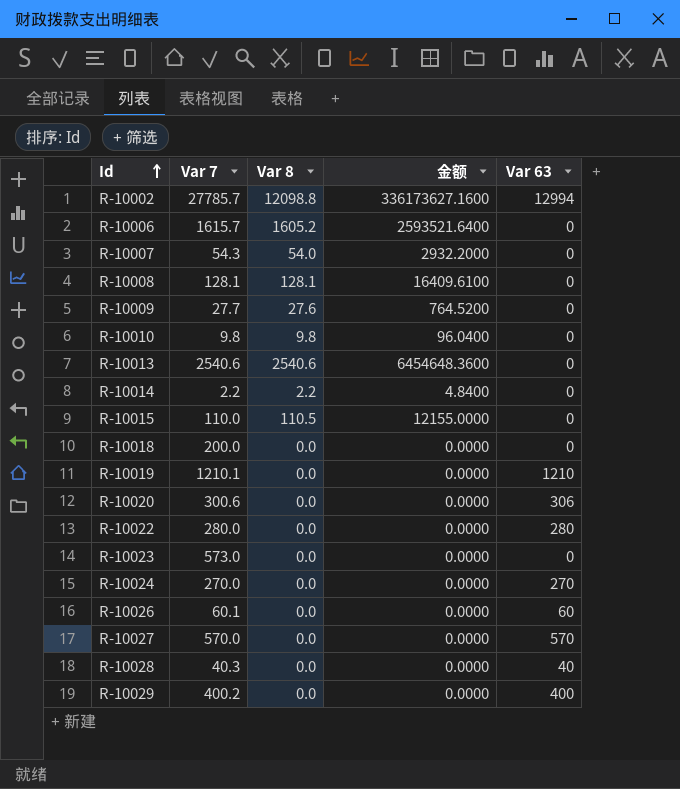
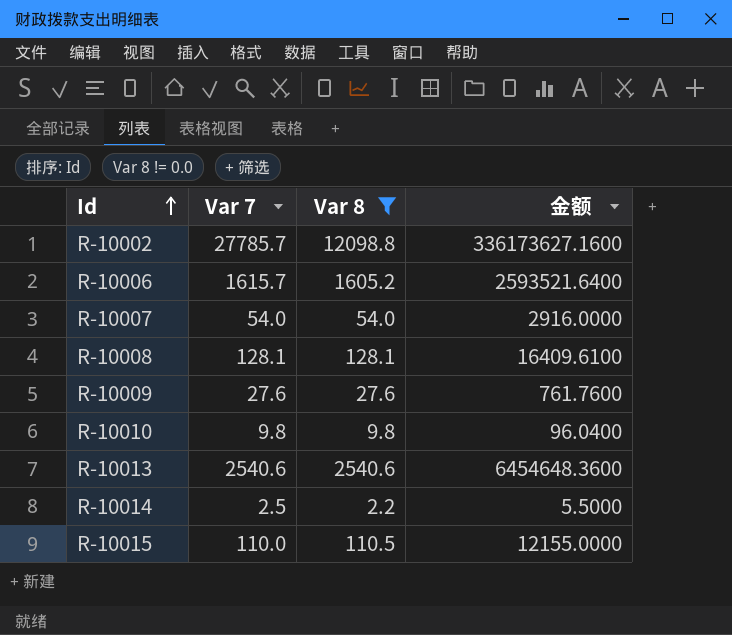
filter: none -> Var 8 != 0.0
column Var 63 | position: 5 -> none
R-10007 | Var 7: 54.3 -> 54.0
R-10007 | 金额: 2932.2000 -> 2916.0000
R-10009 | Var 7: 27.7 -> 27.6
R-10009 | 金额: 764.5200 -> 761.7600
R-10014 | Var 7: 2.2 -> 2.5
R-10014 | 金额: 4.8400 -> 5.5000

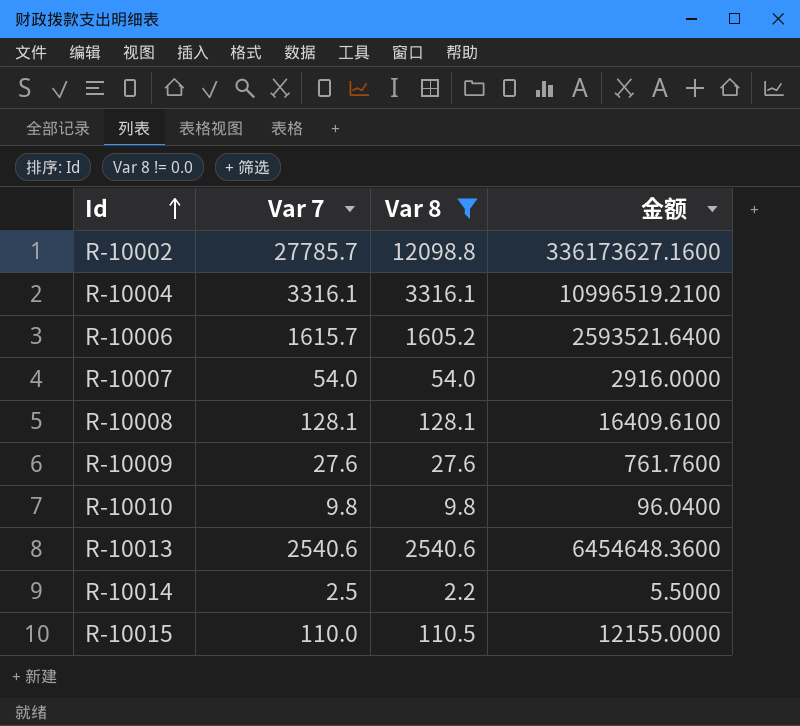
row R-10004: none -> 3316.1 | 3316.1 | 10996519.2100

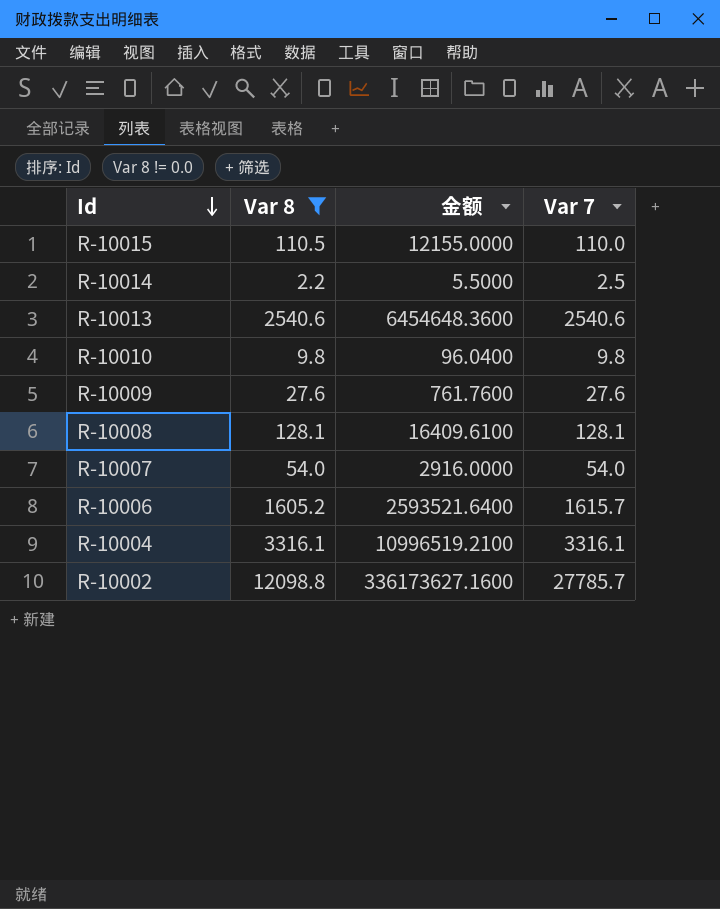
row order: Id ascending -> Id descending
column Var 7 | position: 2 -> 4

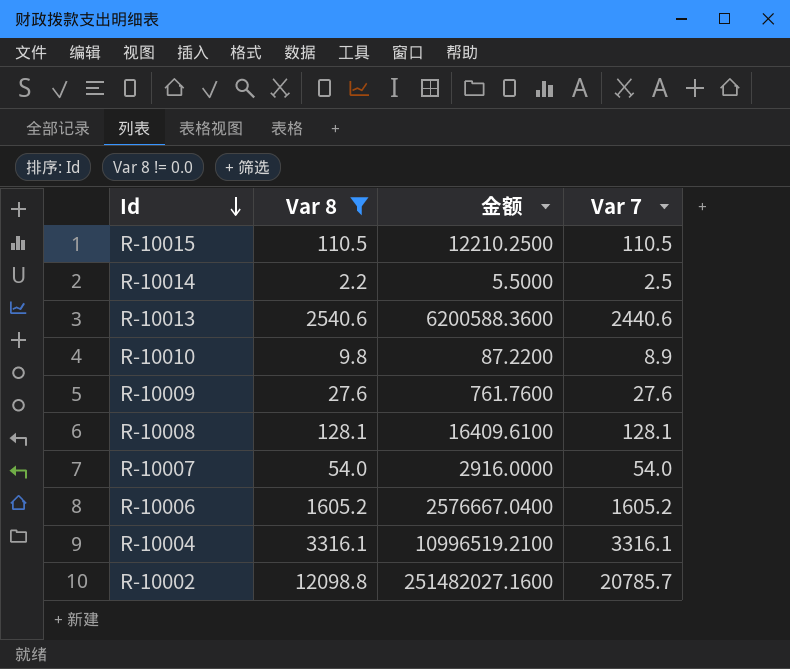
R-10015 | 金额: 12155.0000 -> 12210.2500
R-10015 | Var 7: 110.0 -> 110.5
R-10013 | 金额: 6454648.3600 -> 6200588.3600
R-10013 | Var 7: 2540.6 -> 2440.6
R-10010 | 金额: 96.0400 -> 87.2200
R-10010 | Var 7: 9.8 -> 8.9
R-10006 | 金额: 2593521.6400 -> 2576667.0400
R-10006 | Var 7: 1615.7 -> 1605.2
R-10002 | 金额: 336173627.1600 -> 251482027.1600
R-10002 | Var 7: 27785.7 -> 20785.7

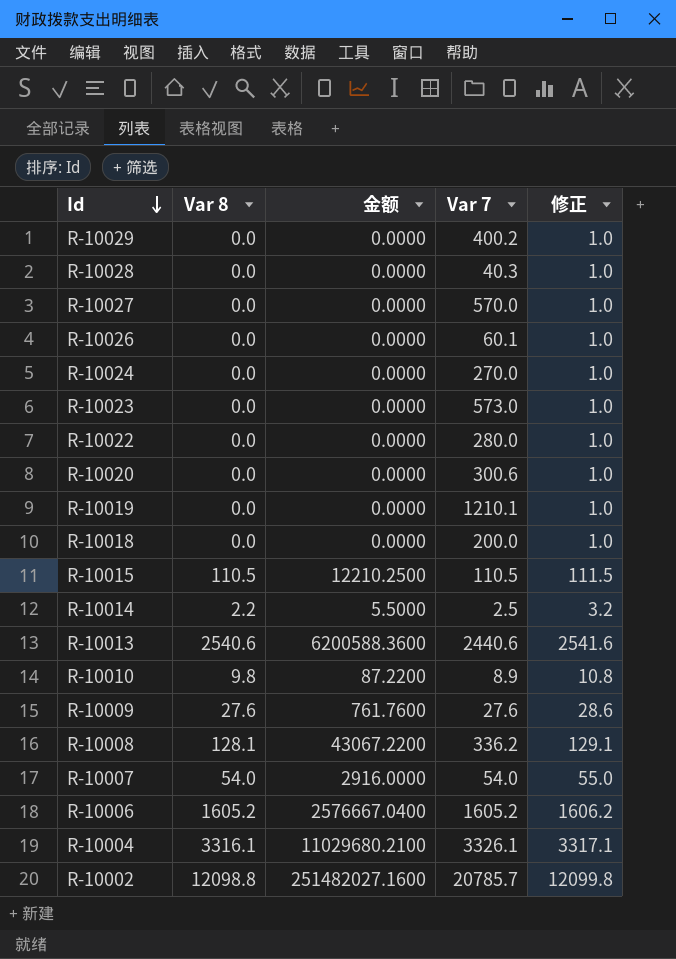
filter: Var 8 != 0.0 -> none
column 修正 | formula: none -> [Var 8] + 1
R-10008 | 金额: 16409.6100 -> 43067.2200
R-10008 | Var 7: 128.1 -> 336.2
R-10004 | 金额: 10996519.2100 -> 11029680.2100
R-10004 | Var 7: 3316.1 -> 3326.1

